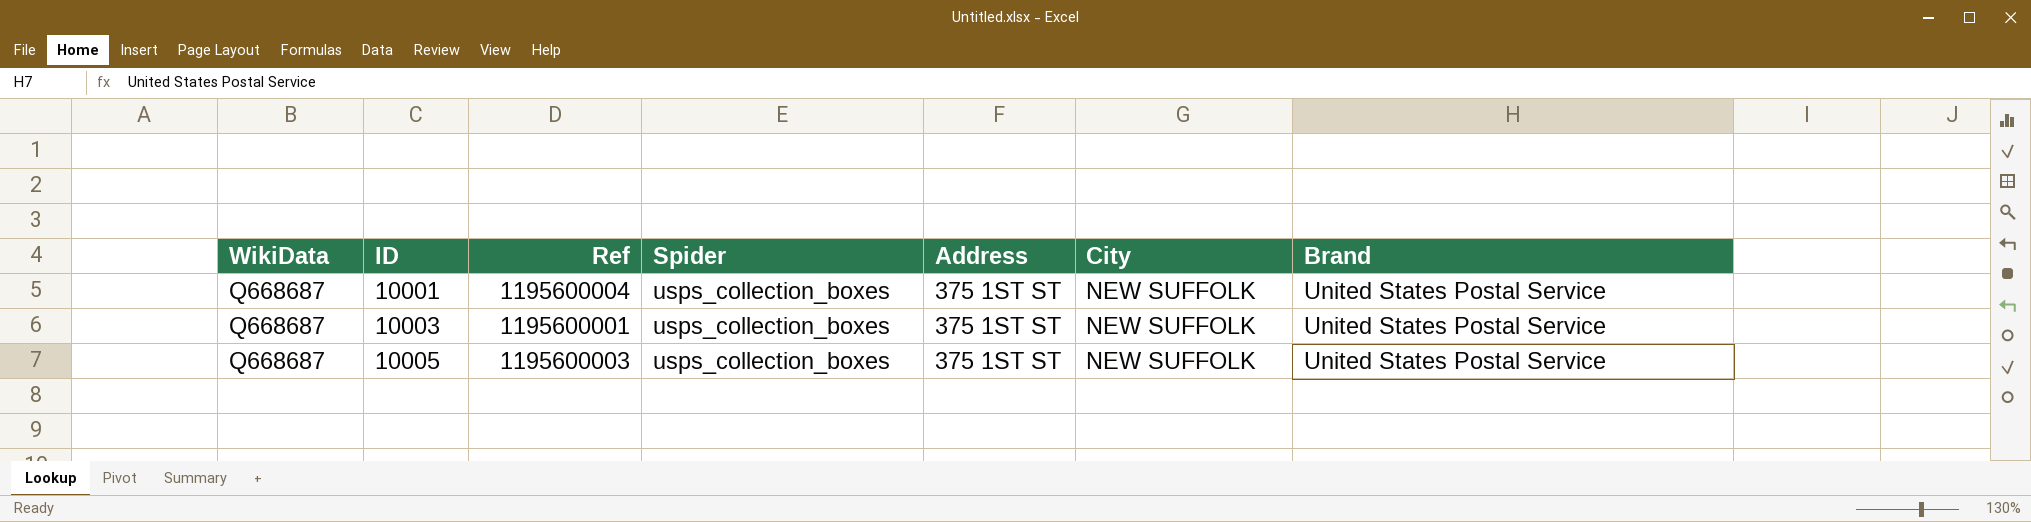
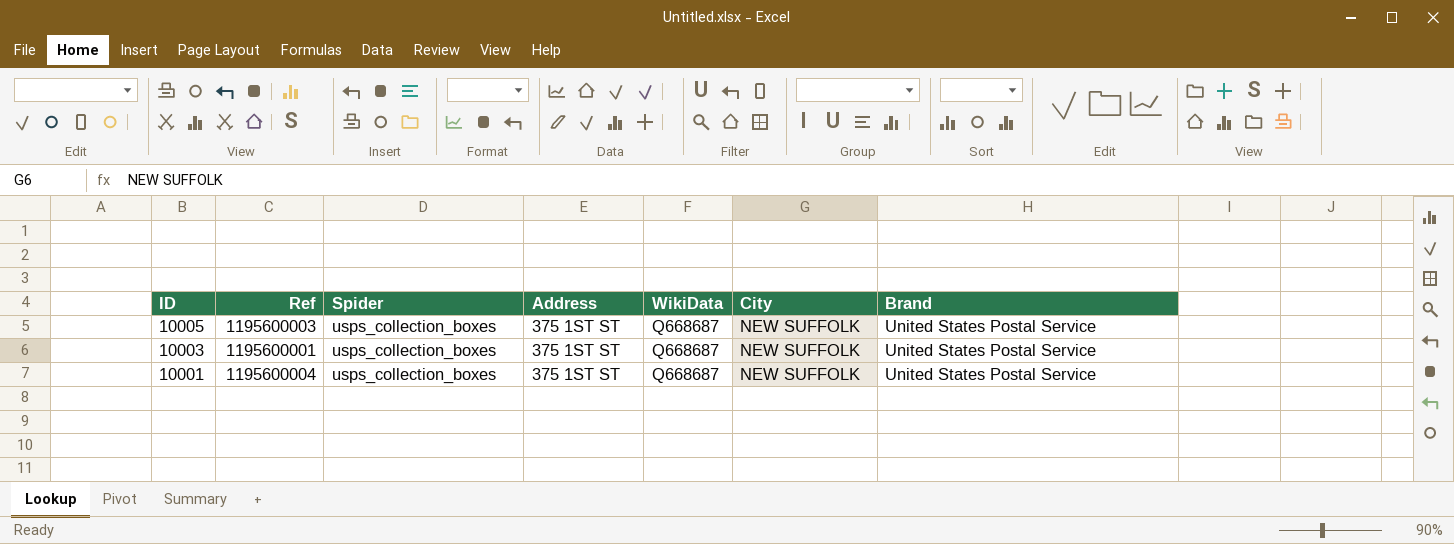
row order: ID ascending -> ID descending
column WikiData | position: 1 -> 5

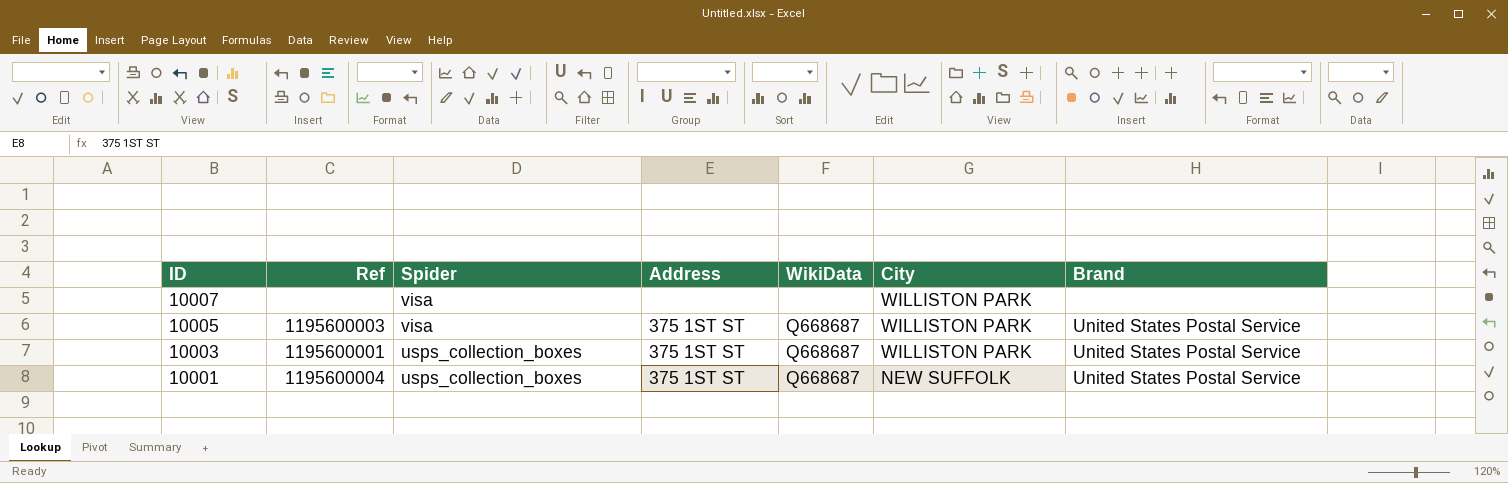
row 10007: none -> none | visa | none | none | WILLISTON PARK | none
10005 | Spider: usps_collection_boxes -> visa
10005 | City: NEW SUFFOLK -> WILLISTON PARK
10003 | City: NEW SUFFOLK -> WILLISTON PARK

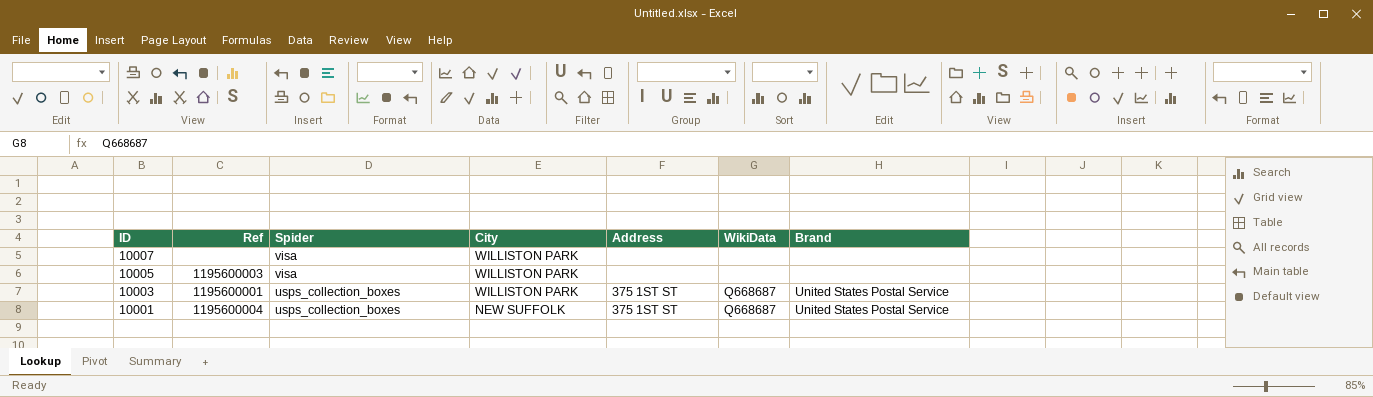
column City | position: 6 -> 4
10005 | Address: 375 1ST ST -> none
10005 | WikiData: Q668687 -> none
10005 | Brand: United States Postal Service -> none

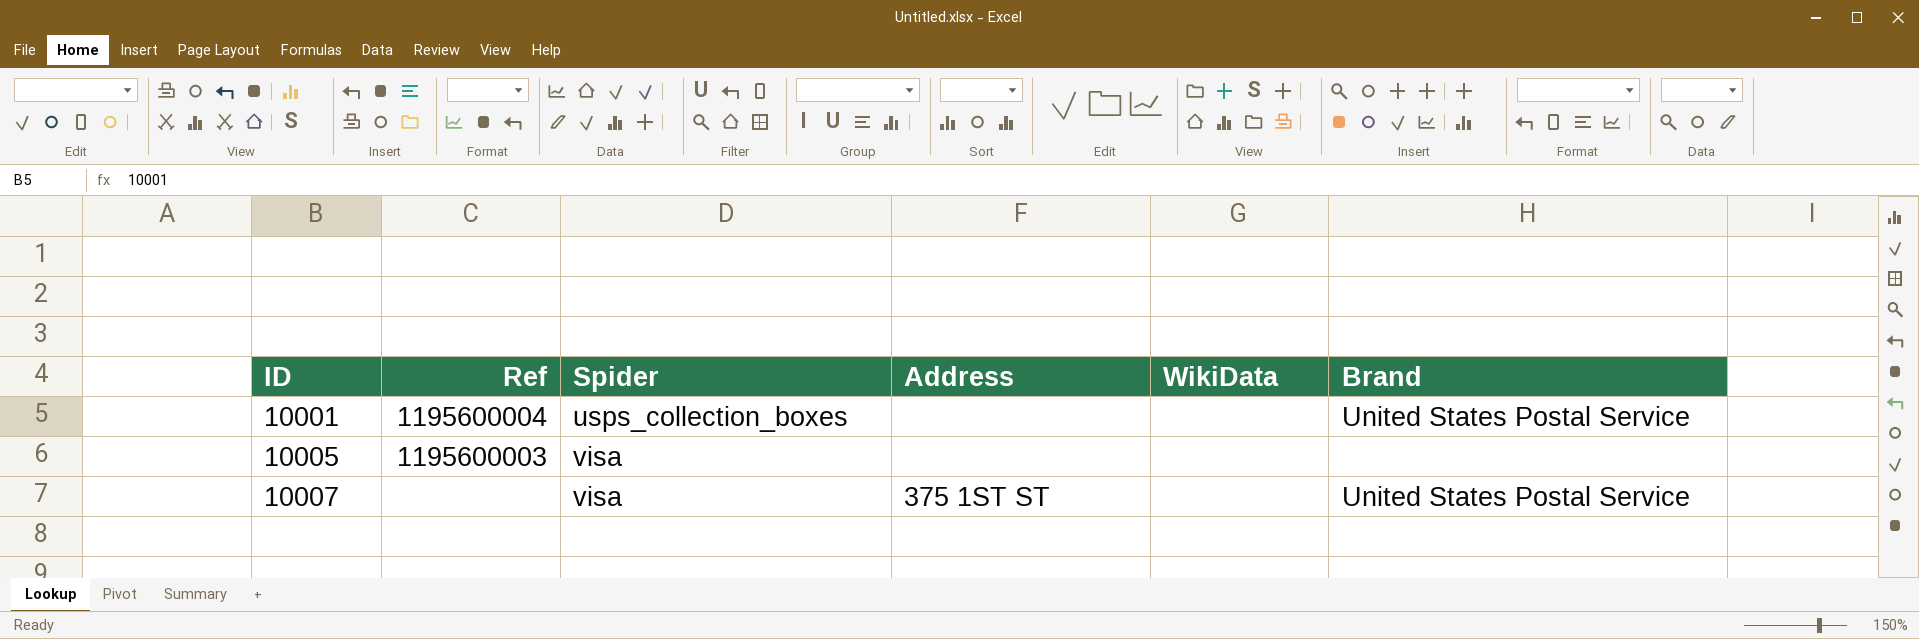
row order: ID descending -> ID ascending
column City | position: 4 -> none
row 10003: 1195600001 | usps_collection_boxes | WILLISTON PARK | 375 1ST ST | Q668687 | United States Postal Service -> none
10001 | Address: 375 1ST ST -> none
10001 | WikiData: Q668687 -> none
10007 | Address: none -> 375 1ST ST
10007 | Brand: none -> United States Postal Service

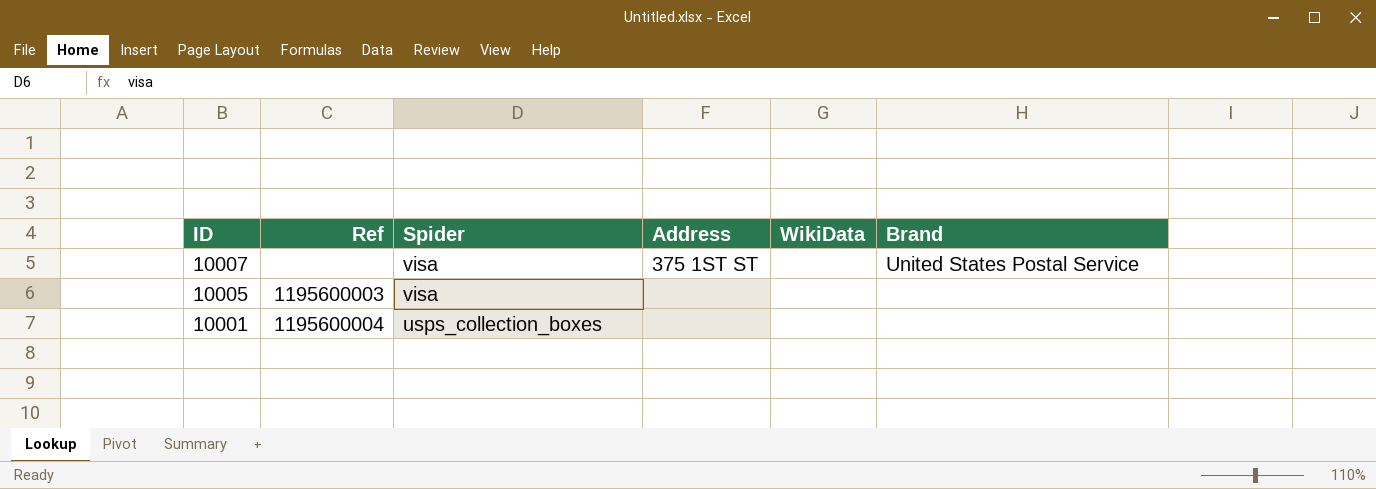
row order: ID ascending -> ID descending
10001 | Brand: United States Postal Service -> none

